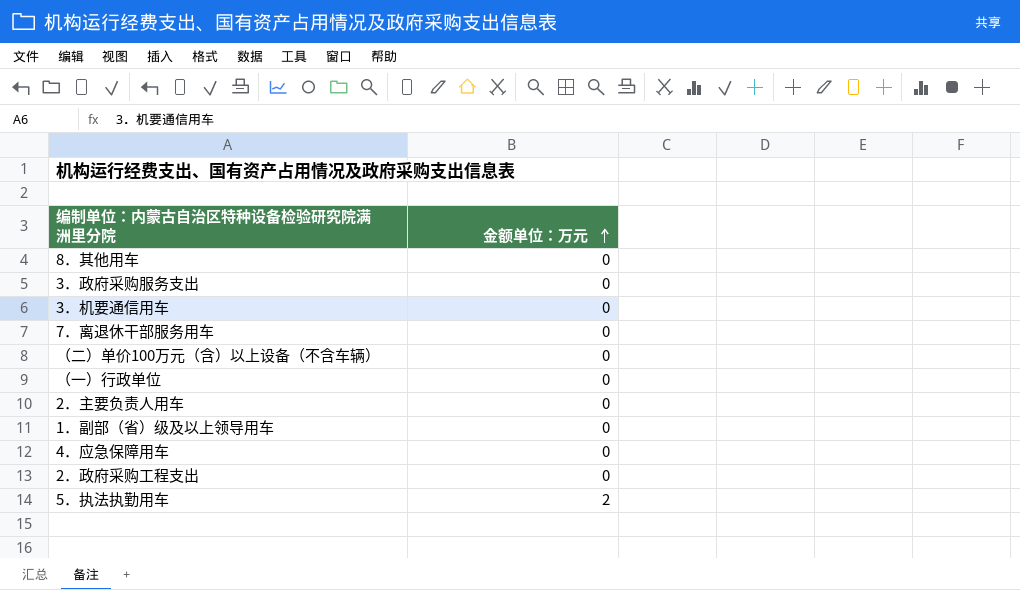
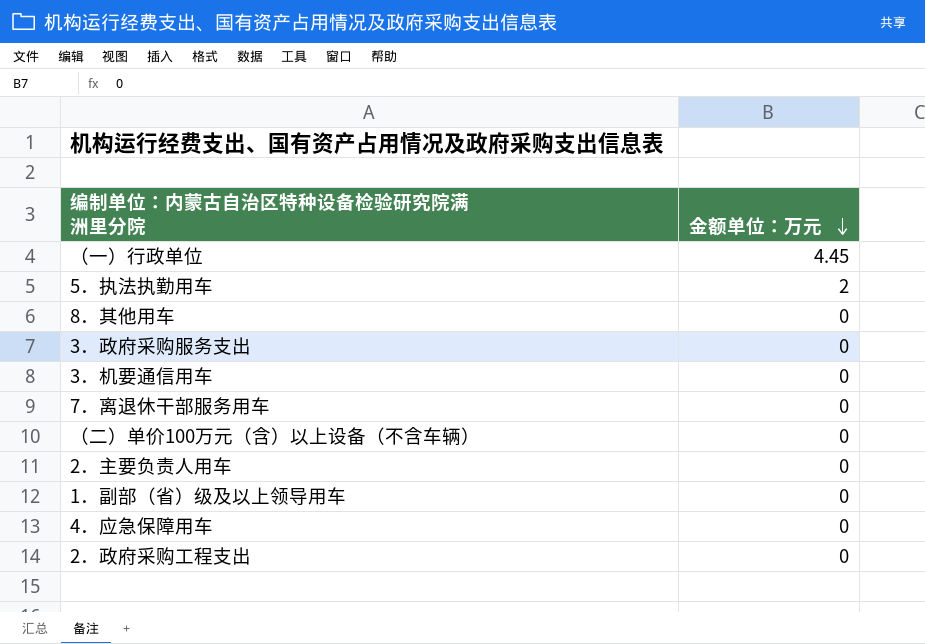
row order: 金额单位：万元 ascending -> 金额单位：万元 descending
（一）行政单位 | 金额单位：万元: 0 -> 4.45

